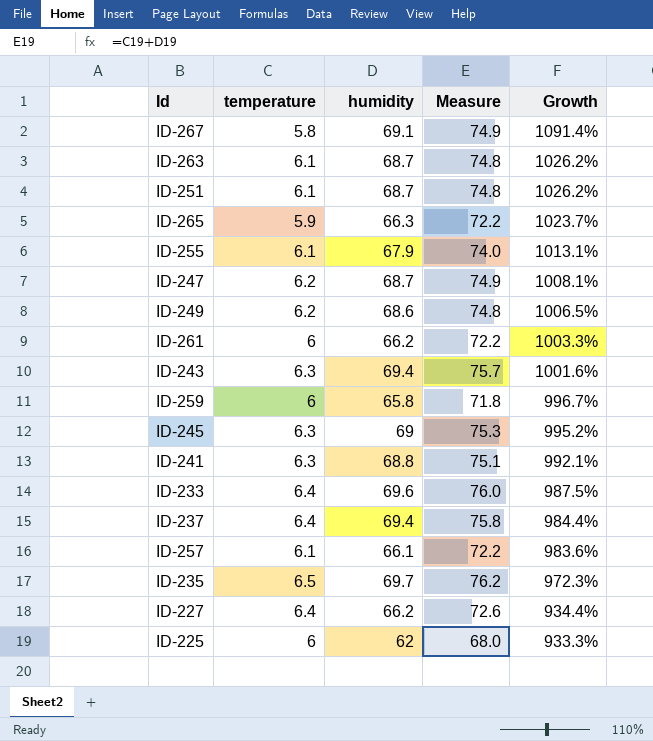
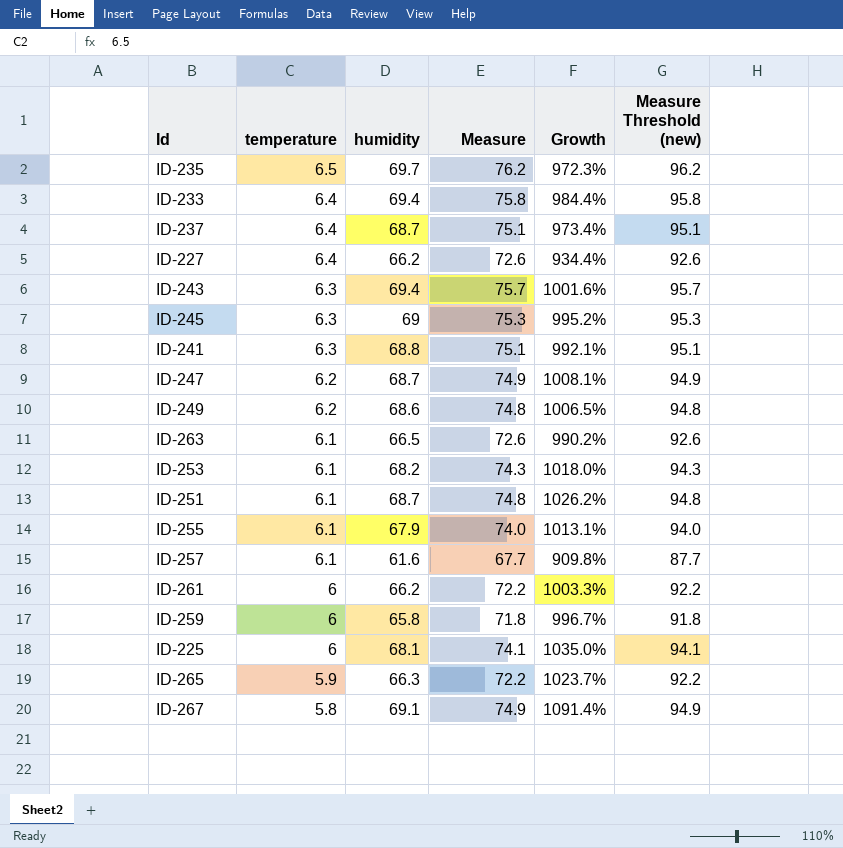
row order: Growth descending -> temperature descending
column Measure Threshold (new) | formula: none -> [Measure] + 20
ID-233 | humidity: 69.6 -> 69.4
ID-233 | Measure: 76.0 -> 75.8
ID-233 | Growth: 987.5% -> 984.4%
ID-237 | humidity: 69.4 -> 68.7
ID-237 | Measure: 75.8 -> 75.1
ID-237 | Growth: 984.4% -> 973.4%
ID-263 | humidity: 68.7 -> 66.5
ID-263 | Measure: 74.8 -> 72.6
ID-263 | Growth: 1026.2% -> 990.2%
row ID-253: none -> 6.1 | 68.2 | 74.3 | 1018.0% | 94.3
ID-257 | humidity: 66.1 -> 61.6
ID-257 | Measure: 72.2 -> 67.7
ID-257 | Growth: 983.6% -> 909.8%
ID-225 | humidity: 62 -> 68.1
ID-225 | Measure: 68.0 -> 74.1
ID-225 | Growth: 933.3% -> 1035.0%

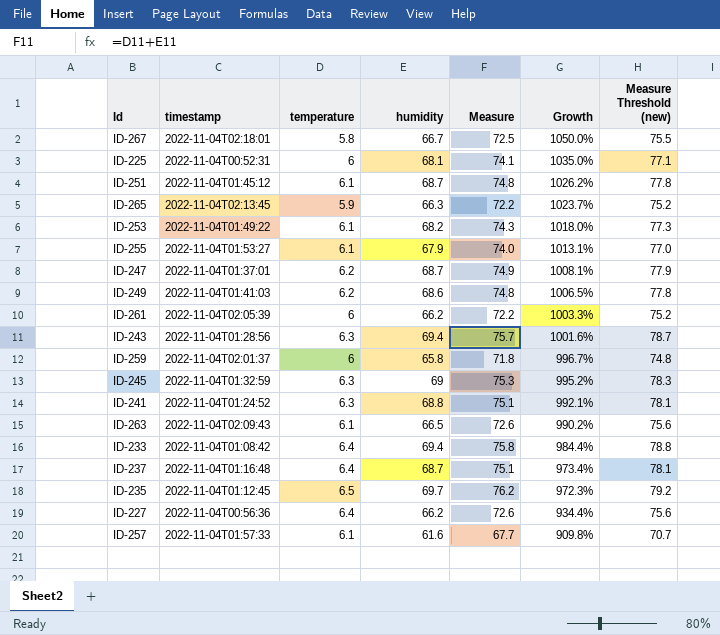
row order: temperature descending -> Growth descending
column timestamp | position: none -> 2
column Measure Threshold (new) | formula: [Measure] + 20 -> [Measure] + 3
ID-267 | humidity: 69.1 -> 66.7
ID-267 | Measure: 74.9 -> 72.5
ID-267 | Growth: 1091.4% -> 1050.0%

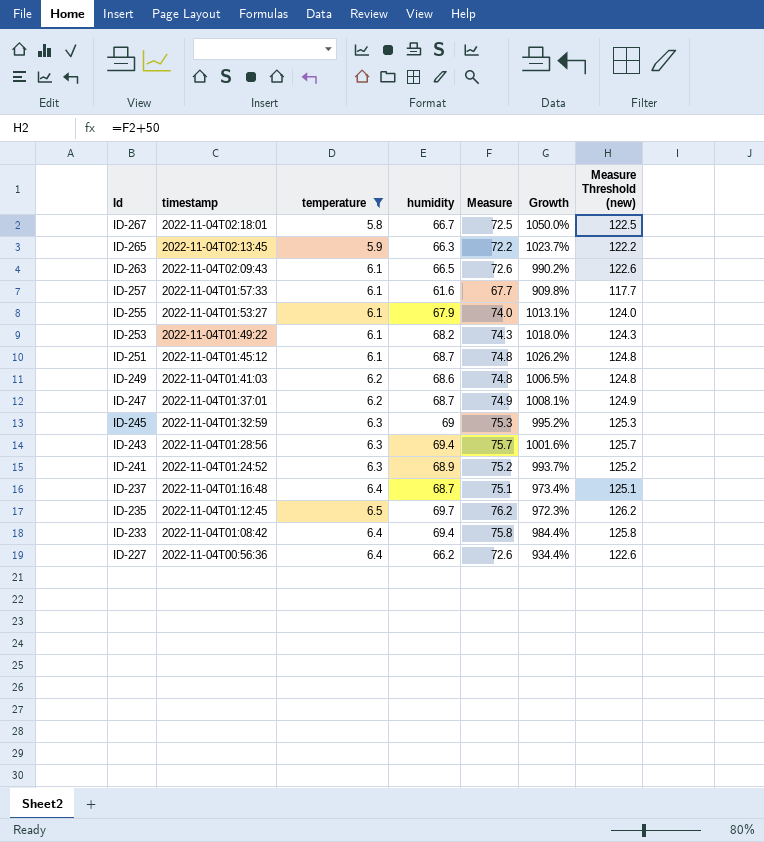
filter: none -> temperature != 6
row order: Growth descending -> Id descending
column Measure Threshold (new) | formula: [Measure] + 3 -> [Measure] + 50
ID-241 | humidity: 68.8 -> 68.9
ID-241 | Measure: 75.1 -> 75.2
ID-241 | Growth: 992.1% -> 993.7%

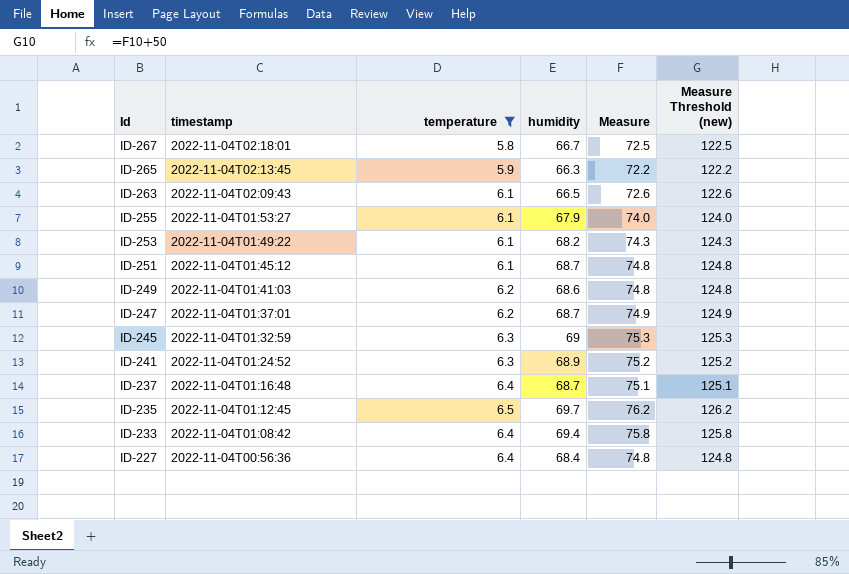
column Growth | formula: ([humidity] - [temperature]) / [temperature] -> none
row ID-257: 2022-11-04T01:57:33 | 6.1 | 61.6 | 67.7 | 909.8% | 117.7 -> none
row ID-243: 2022-11-04T01:28:56 | 6.3 | 69.4 | 75.7 | 1001.6% | 125.7 -> none
ID-227 | humidity: 66.2 -> 68.4
ID-227 | Measure: 72.6 -> 74.8
ID-227 | Measure Threshold (new): 122.6 -> 124.8

